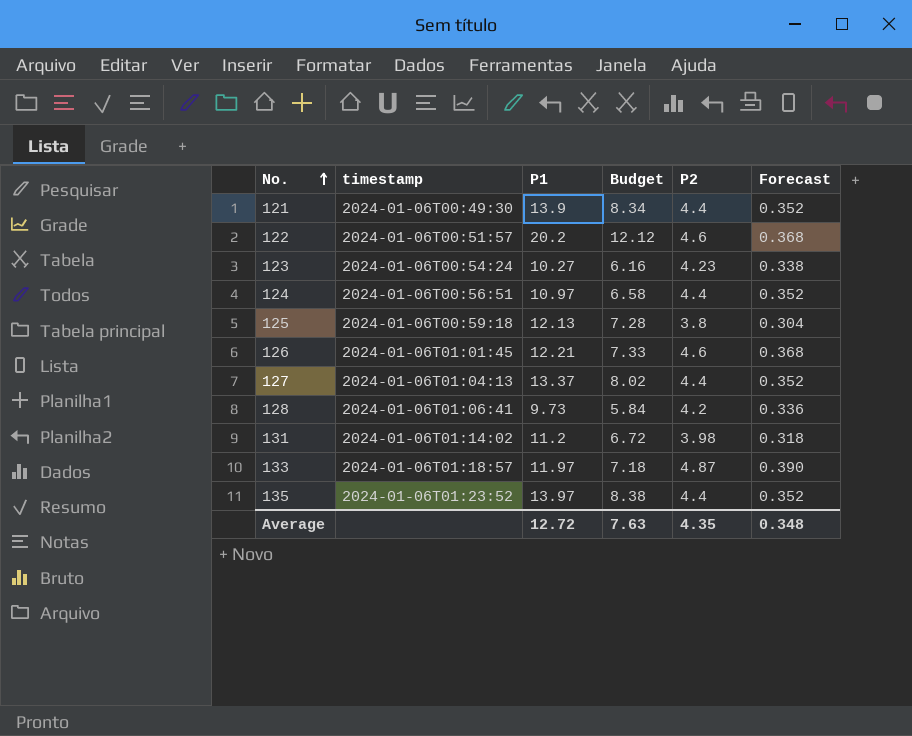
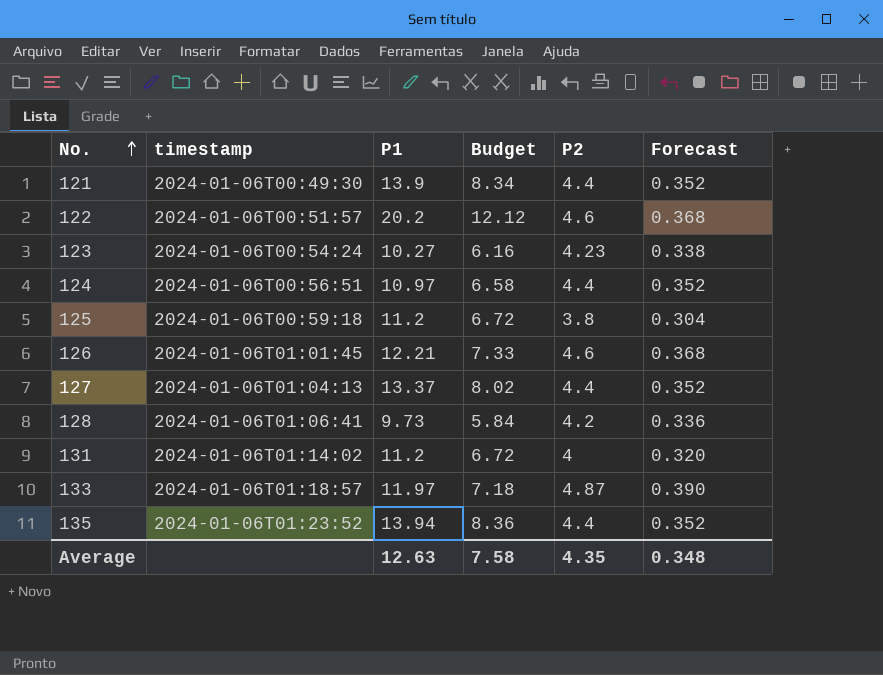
125 | P1: 12.13 -> 11.2
125 | Budget: 7.28 -> 6.72
131 | P2: 3.98 -> 4
131 | Forecast: 0.318 -> 0.320
135 | P1: 13.97 -> 13.94
135 | Budget: 8.38 -> 8.36
Average | P1: 12.72 -> 12.63
Average | Budget: 7.63 -> 7.58

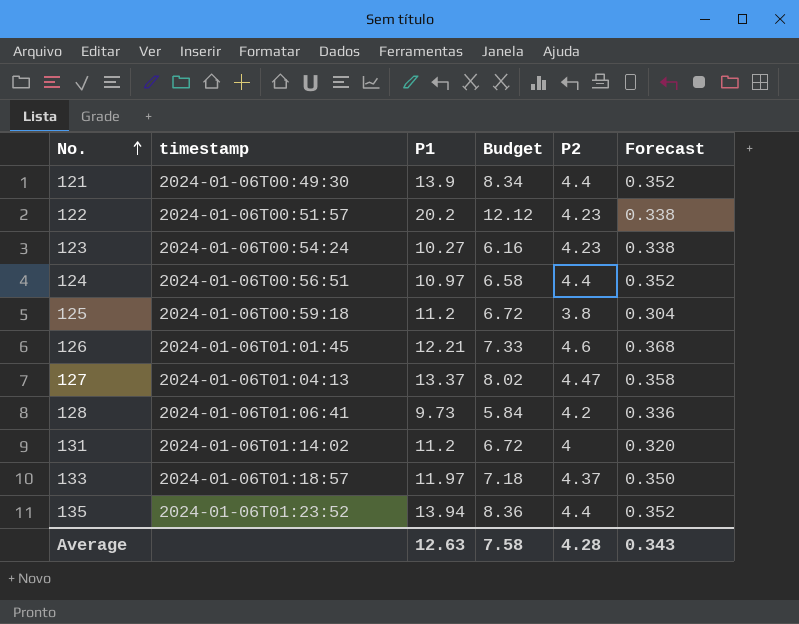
122 | P2: 4.6 -> 4.23
122 | Forecast: 0.368 -> 0.338
127 | P2: 4.4 -> 4.47
127 | Forecast: 0.352 -> 0.358
133 | P2: 4.87 -> 4.37
133 | Forecast: 0.390 -> 0.350
Average | P2: 4.35 -> 4.28
Average | Forecast: 0.348 -> 0.343

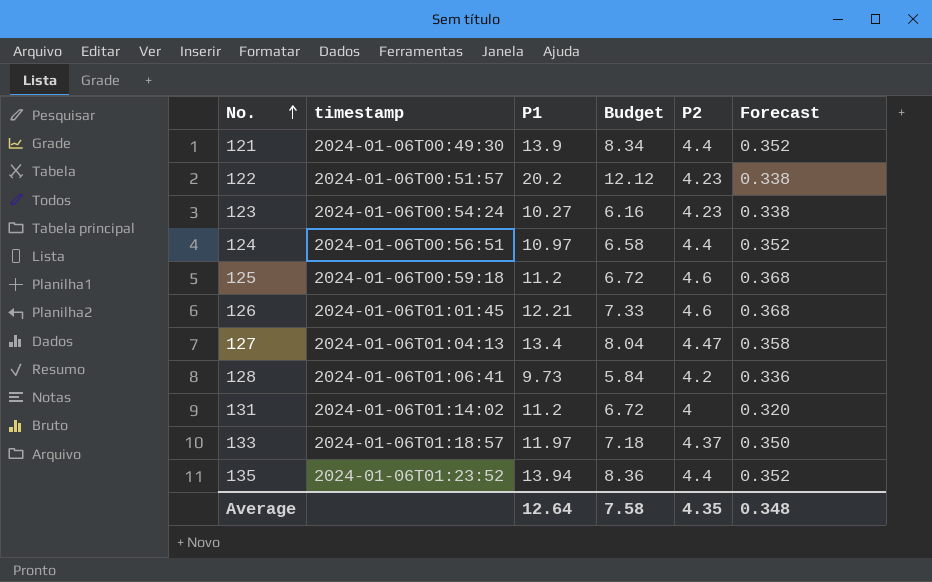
125 | P2: 3.8 -> 4.6
125 | Forecast: 0.304 -> 0.368
127 | P1: 13.37 -> 13.4
127 | Budget: 8.02 -> 8.04
Average | P1: 12.63 -> 12.64
Average | P2: 4.28 -> 4.35
Average | Forecast: 0.343 -> 0.348

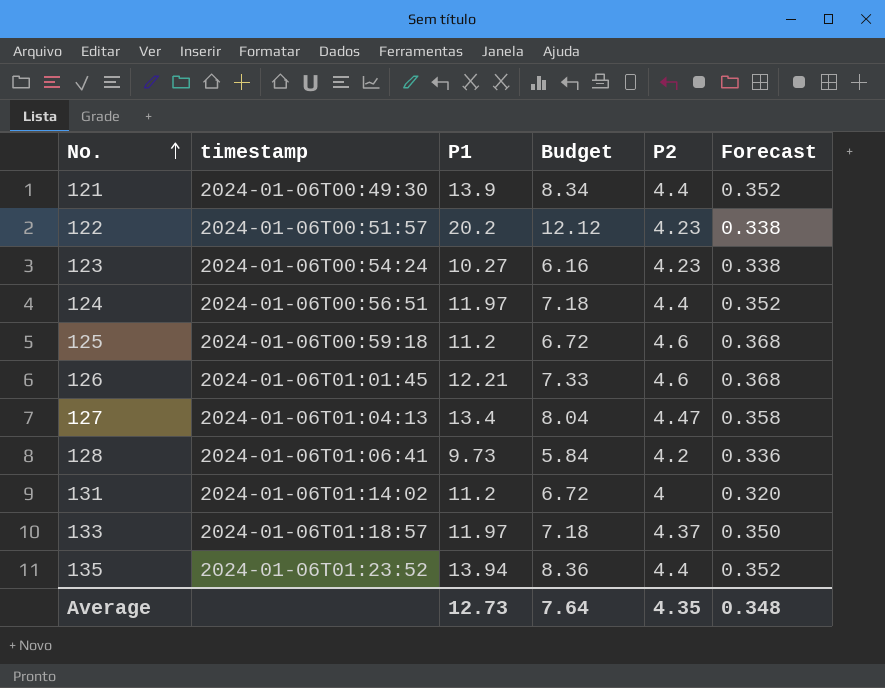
124 | P1: 10.97 -> 11.97
124 | Budget: 6.58 -> 7.18
Average | P1: 12.64 -> 12.73
Average | Budget: 7.58 -> 7.64

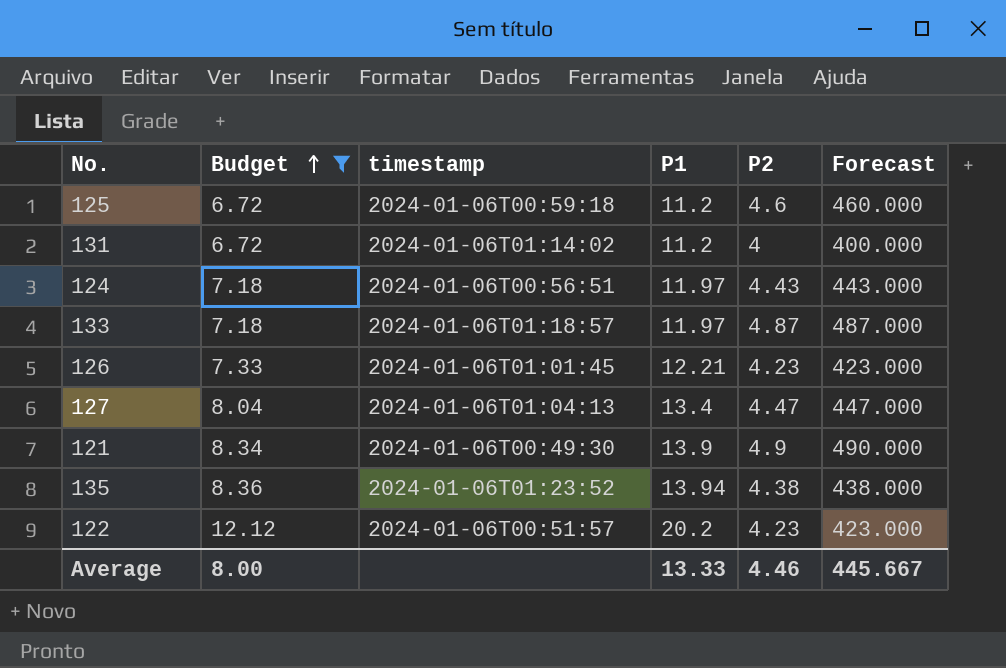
filter: none -> Budget >= 6.72
row order: No. ascending -> Budget ascending
column Budget | position: 4 -> 2
column Forecast | formula: [P2] * 0.08 -> [P2] * 100
124 | P2: 4.4 -> 4.43
133 | P2: 4.37 -> 4.87
126 | P2: 4.6 -> 4.23
121 | P2: 4.4 -> 4.9
135 | P2: 4.4 -> 4.38
Average | Budget: 7.64 -> 8.00
Average | P1: 12.73 -> 13.33
Average | P2: 4.35 -> 4.46
Average | Forecast: 0.348 -> 445.667

